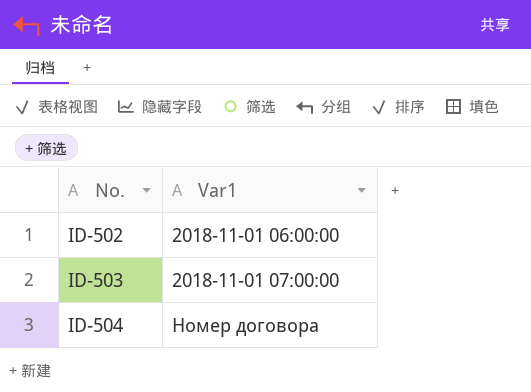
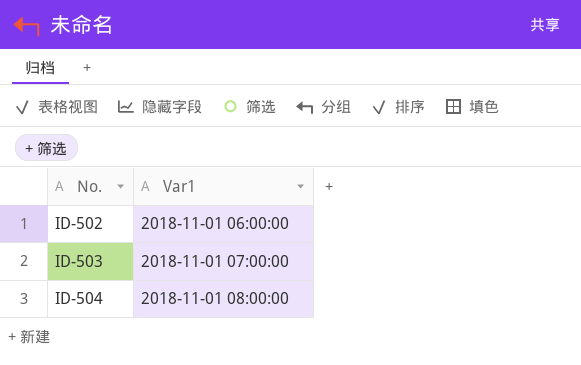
ID-504 | Var1: Номер договора -> 2018-11-01 08:00:00

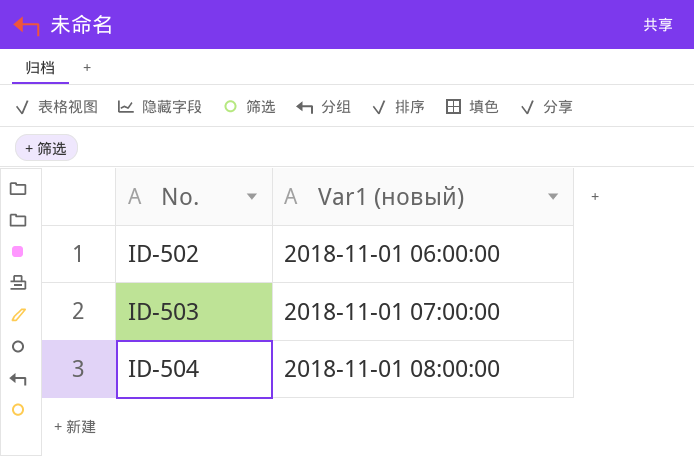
column name: Var1 -> Var1 (новый)

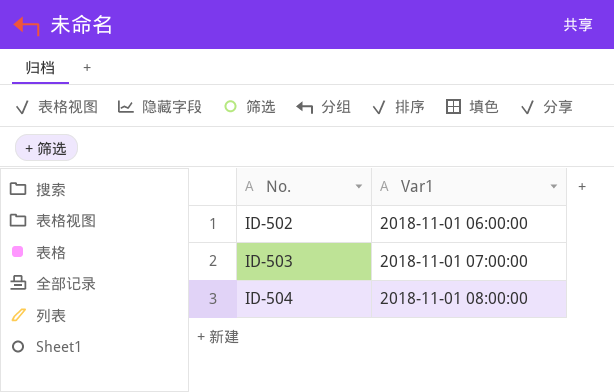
column name: Var1 (новый) -> Var1

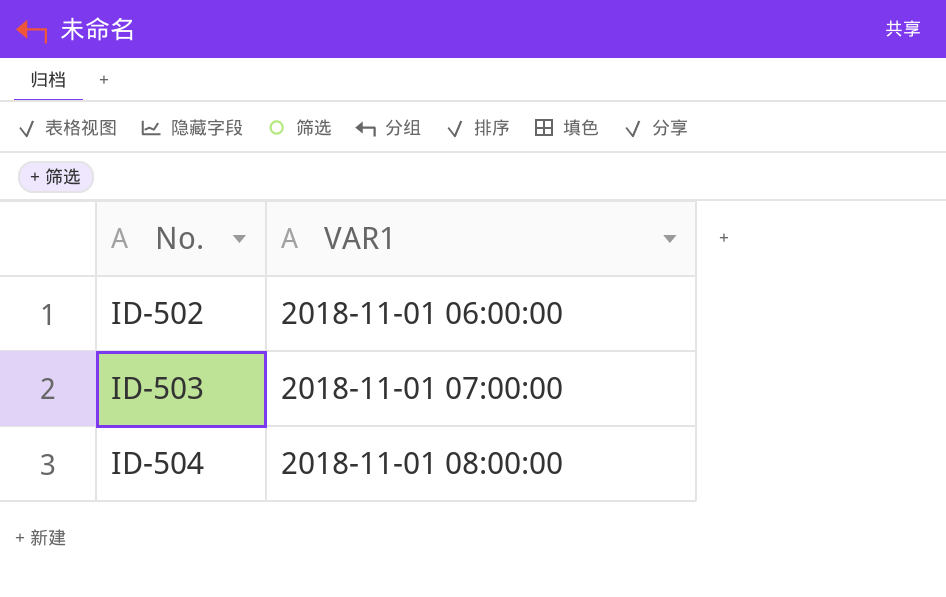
column name: Var1 -> VAR1

